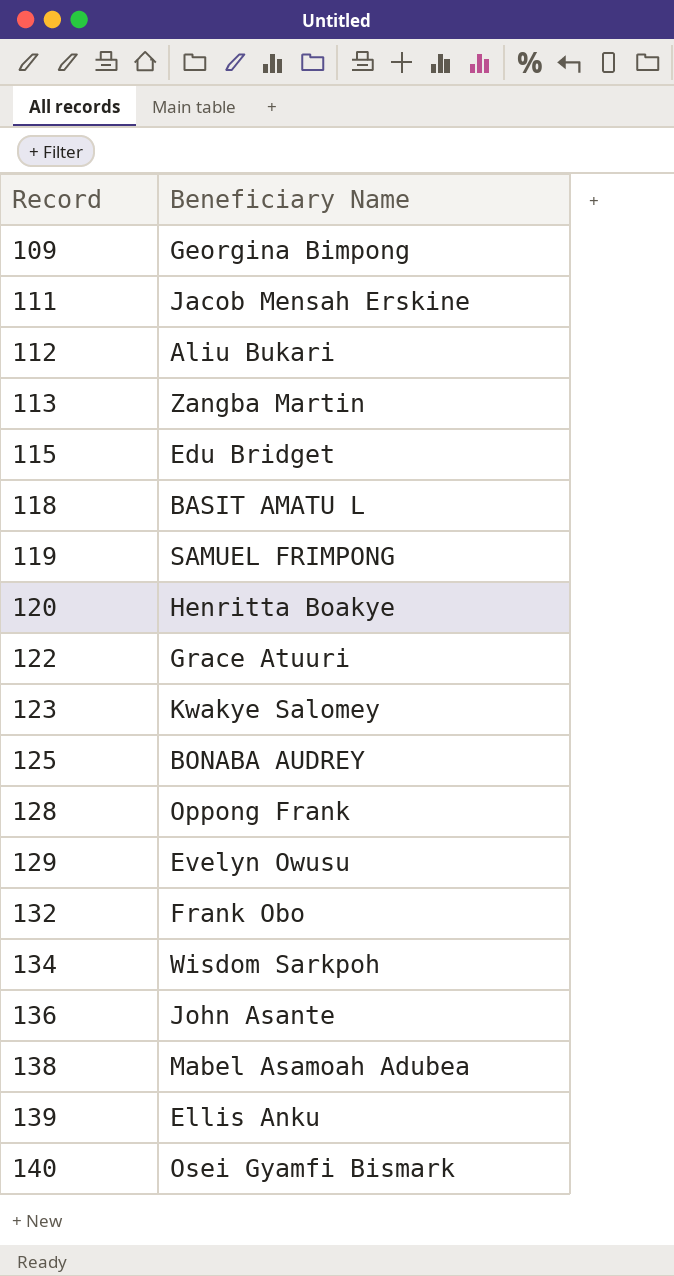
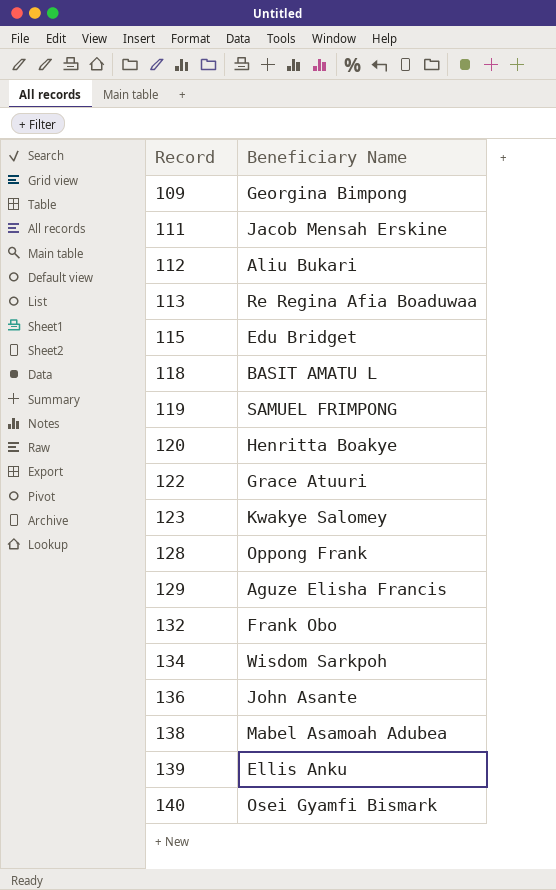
row 125: BONABA AUDREY -> none
113 | Beneficiary Name: Zangba Martin -> Re Regina Afia Boaduwaa
129 | Beneficiary Name: Evelyn Owusu -> Aguze Elisha Francis

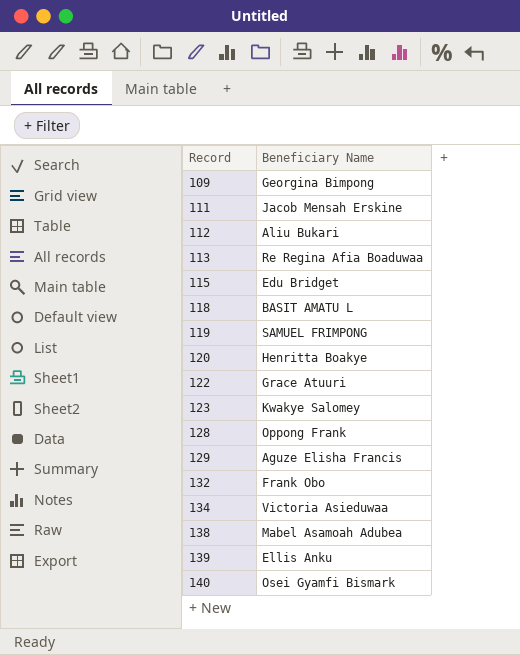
row 136: John Asante -> none
134 | Beneficiary Name: Wisdom Sarkpoh -> Victoria Asieduwaa

